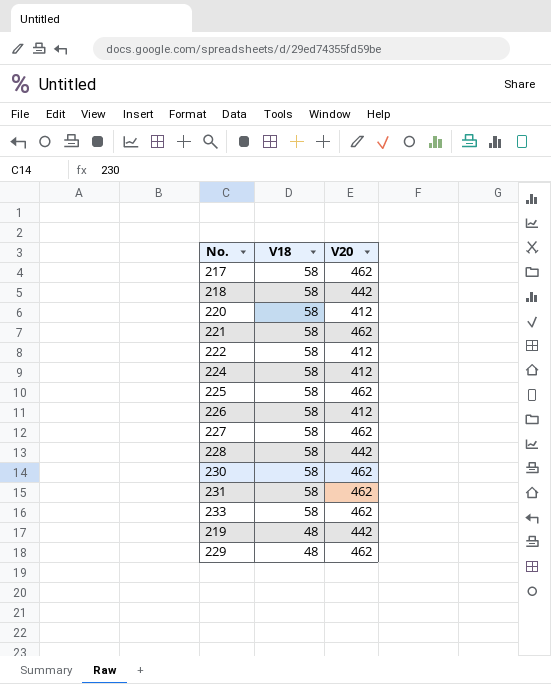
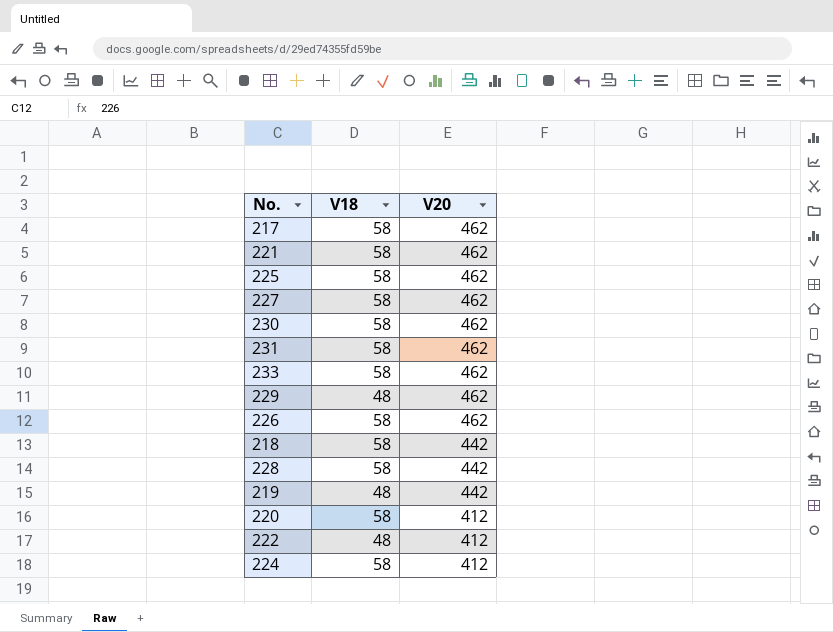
row order: V18 descending -> V20 descending
226 | V20: 412 -> 462
222 | V18: 58 -> 48

